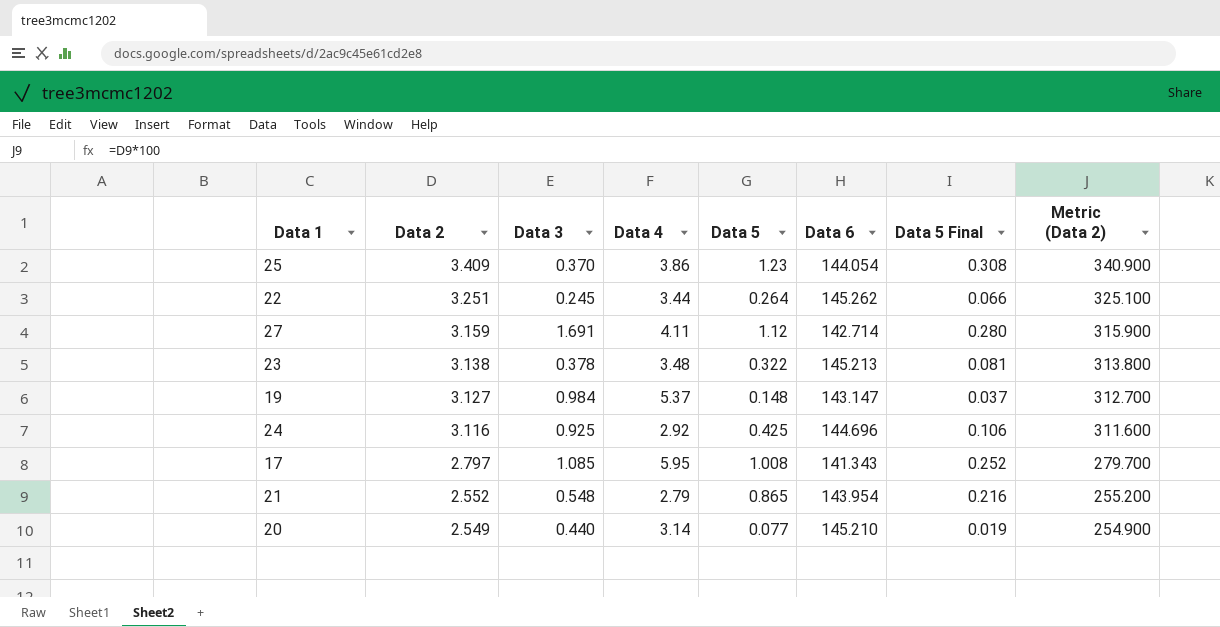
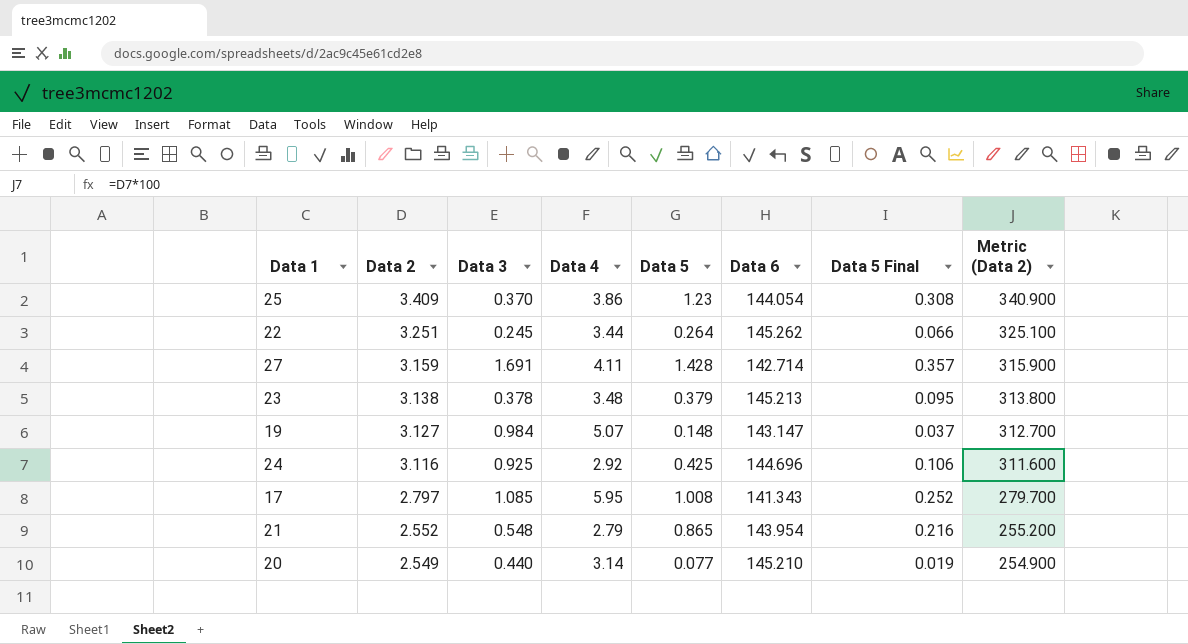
27 | Data 5: 1.12 -> 1.428
27 | Data 5 Final: 0.280 -> 0.357
23 | Data 5: 0.322 -> 0.379
23 | Data 5 Final: 0.081 -> 0.095
19 | Data 4: 5.37 -> 5.07

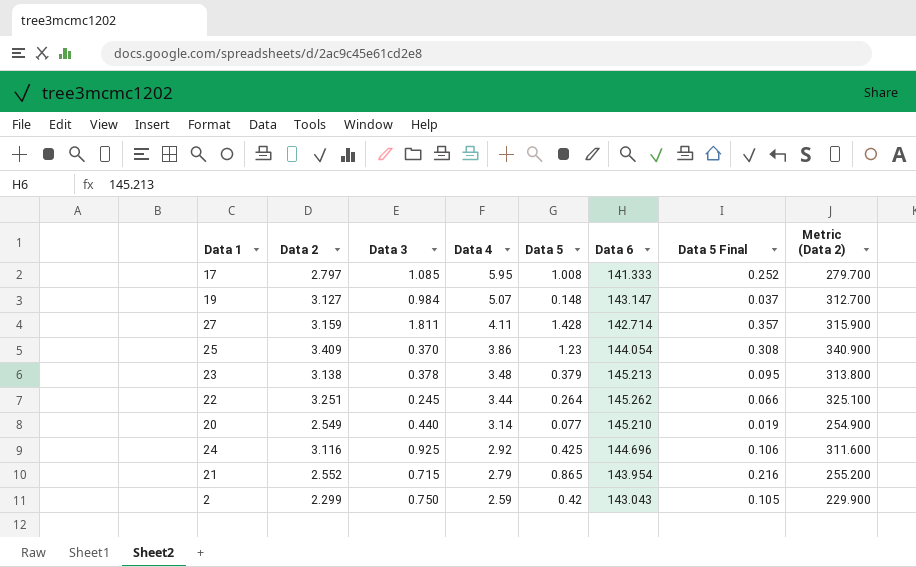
row order: Data 2 descending -> Data 4 descending
17 | Data 6: 141.343 -> 141.333
27 | Data 3: 1.691 -> 1.811
21 | Data 3: 0.548 -> 0.715
row 2: none -> 2.299 | 0.750 | 2.59 | 0.42 | 143.043 | 0.105 | 229.900

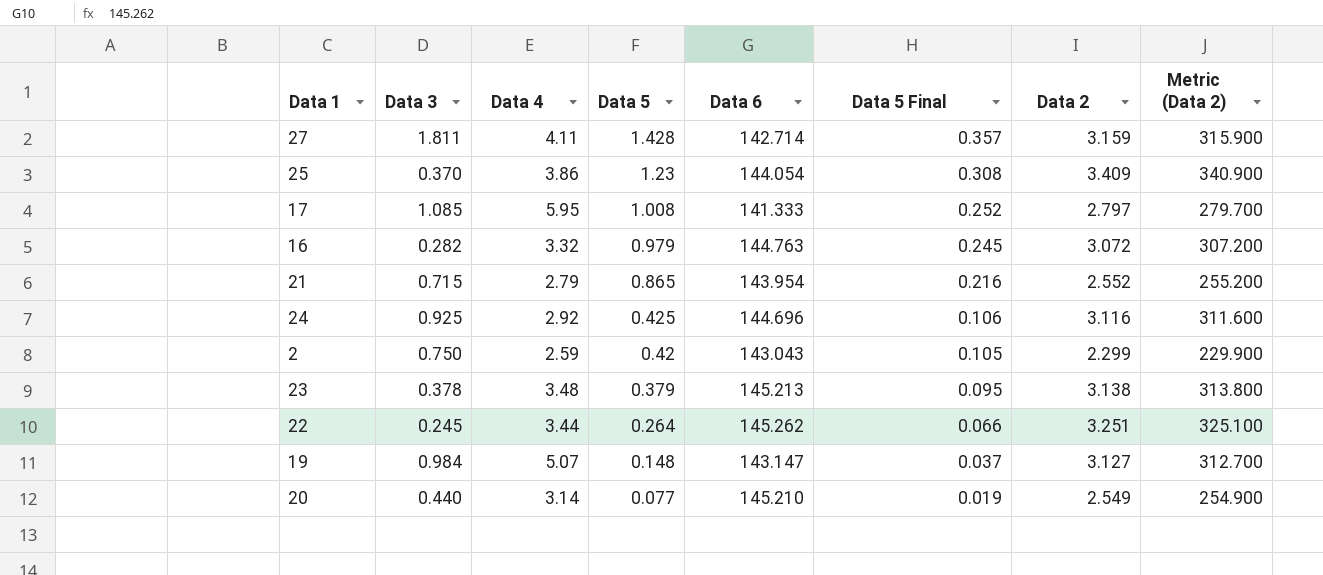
row order: Data 4 descending -> Data 5 descending
column Data 2 | position: 2 -> 7
row 16: none -> 0.282 | 3.32 | 0.979 | 144.763 | 0.245 | 3.072 | 307.200

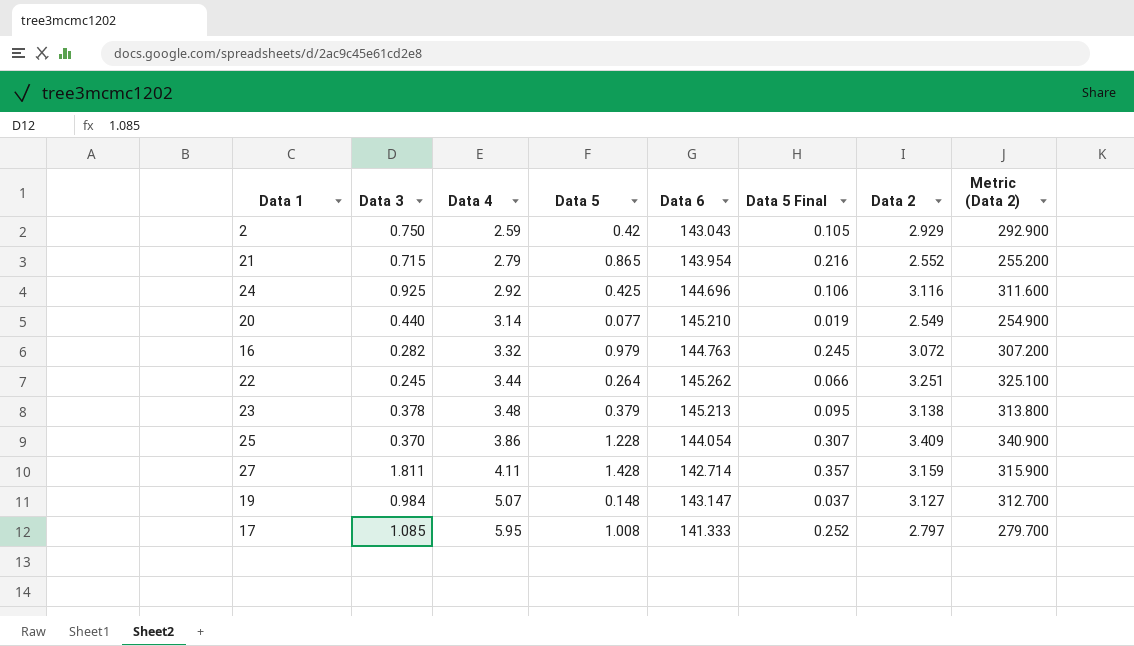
row order: Data 5 descending -> Data 4 ascending
2 | Data 2: 2.299 -> 2.929
2 | Metric (Data 2): 229.900 -> 292.900
25 | Data 5: 1.23 -> 1.228
25 | Data 5 Final: 0.308 -> 0.307

